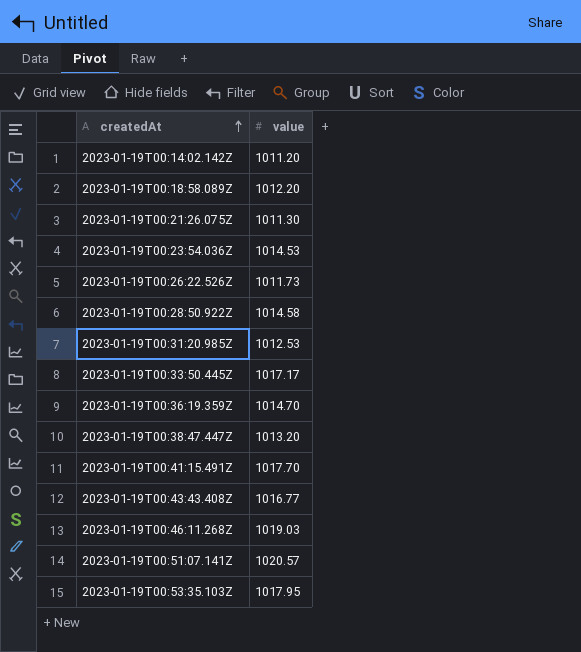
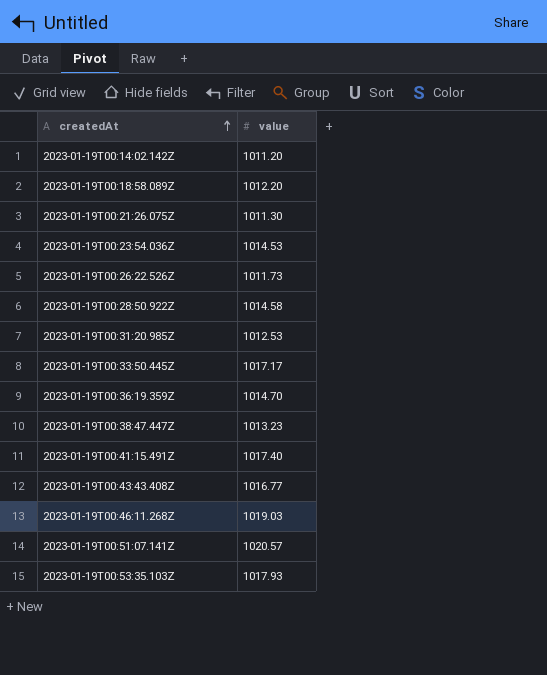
2023-01-19T00:38:47.447Z | value: 1013.20 -> 1013.23
2023-01-19T00:41:15.491Z | value: 1017.70 -> 1017.40
2023-01-19T00:53:35.103Z | value: 1017.95 -> 1017.93

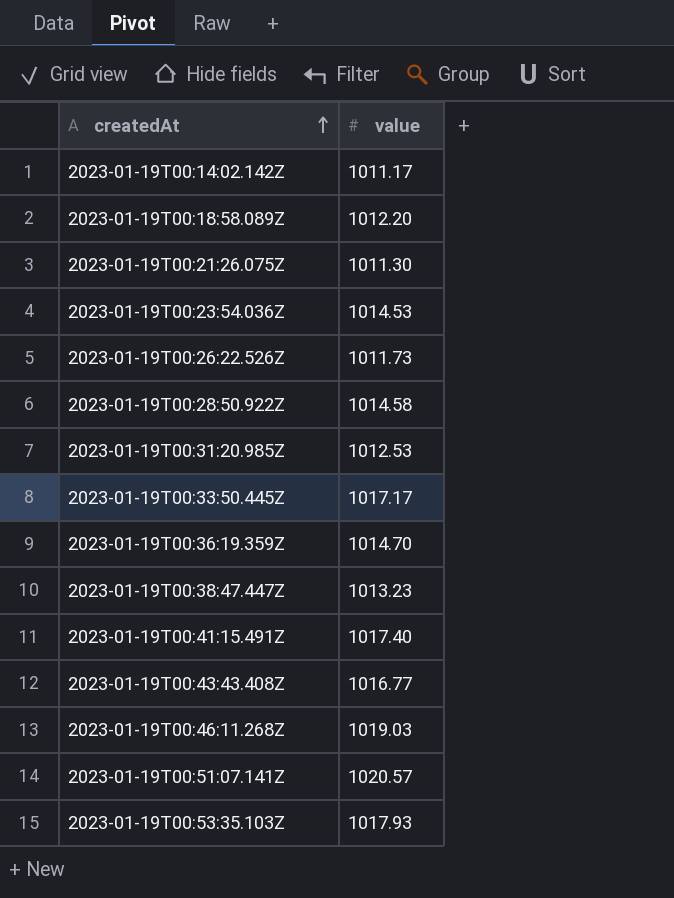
2023-01-19T00:14:02.142Z | value: 1011.20 -> 1011.17

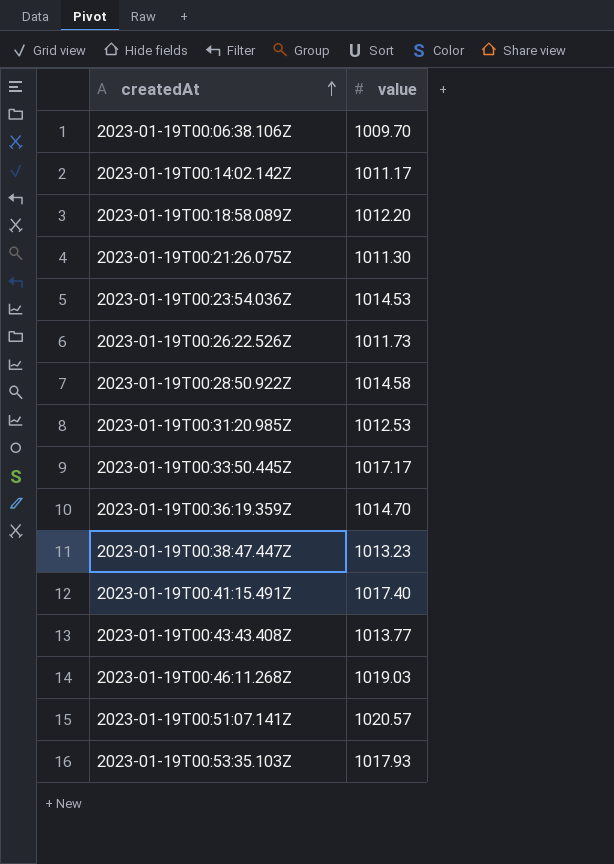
row 2023-01-19T00:06:38.106Z: none -> 1009.70
2023-01-19T00:43:43.408Z | value: 1016.77 -> 1013.77

